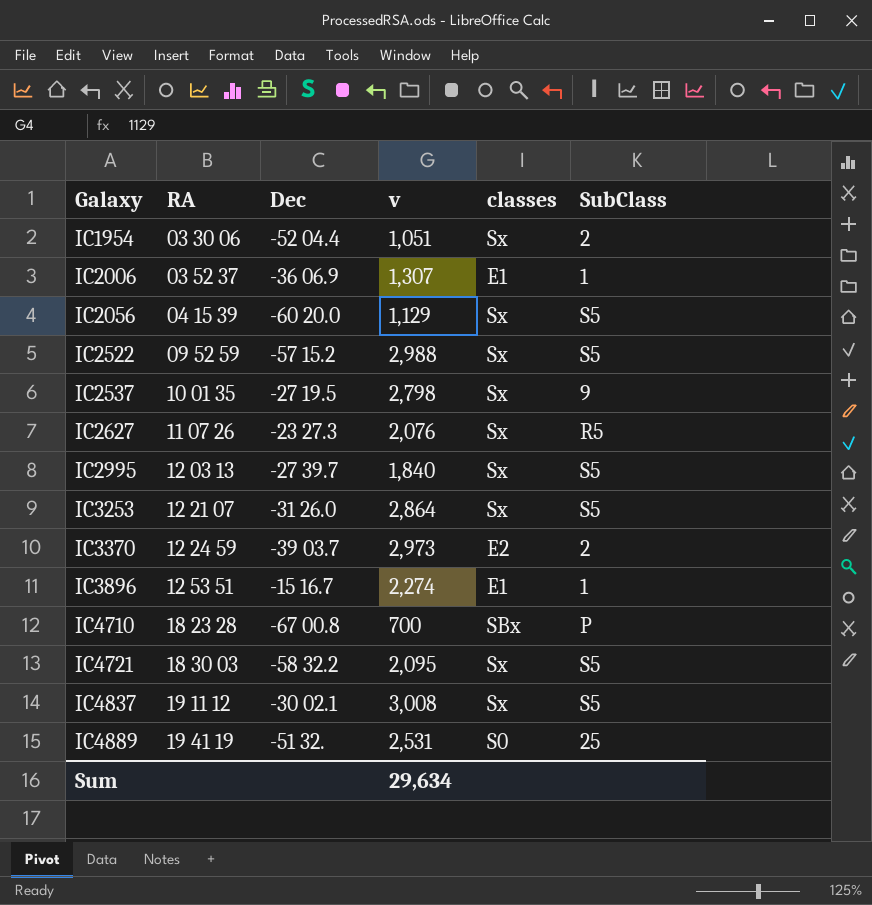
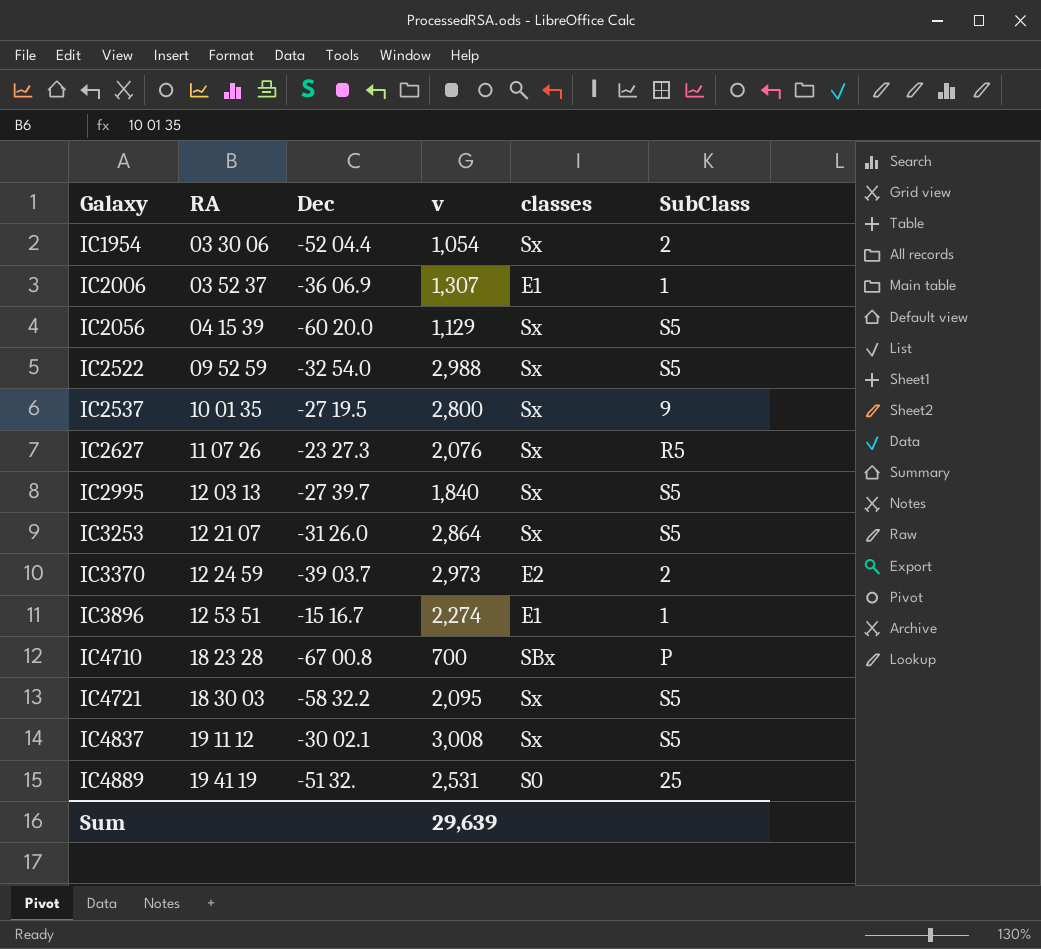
IC1954 | v: 1,051 -> 1,054
IC2522 | Dec: -57 15.2 -> -32 54.0
IC2537 | v: 2,798 -> 2,800
Sum | v: 29,634 -> 29,639

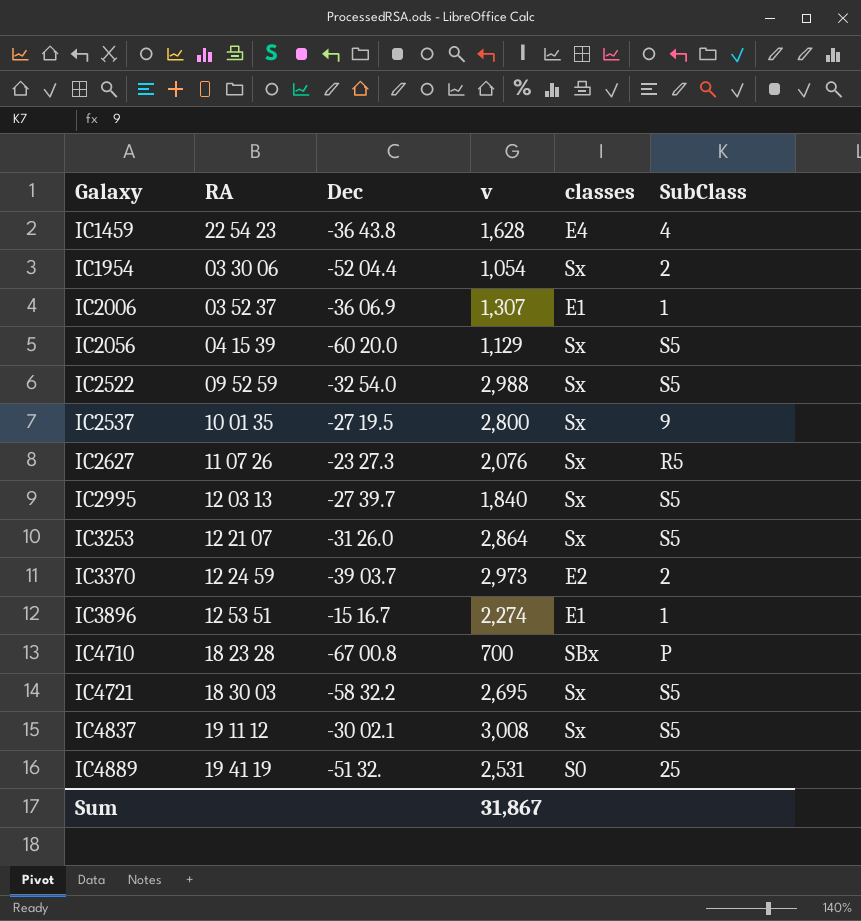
row IC1459: none -> 22 54 23 | -36 43.8 | 1,628 | E4 | 4
IC4721 | v: 2,095 -> 2,695
Sum | v: 29,639 -> 31,867

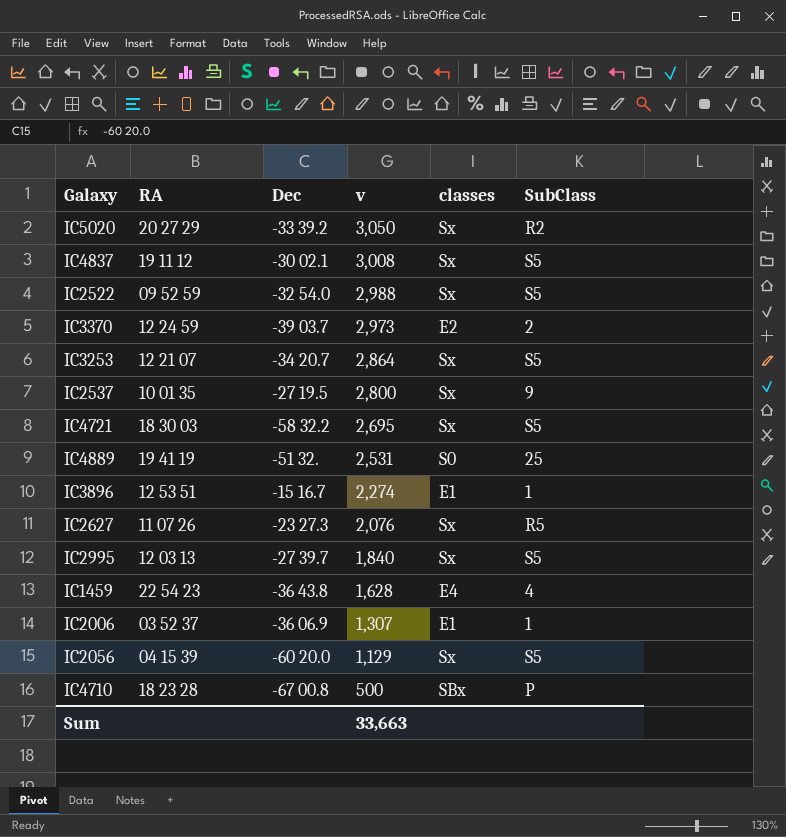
row order: Galaxy ascending -> v descending
row IC1954: 03 30 06 | -52 04.4 | 1,054 | Sx | 2 -> none
row IC5020: none -> 20 27 29 | -33 39.2 | 3,050 | Sx | R2
IC3253 | Dec: -31 26.0 -> -34 20.7
IC4710 | v: 700 -> 500
Sum | v: 31,867 -> 33,663

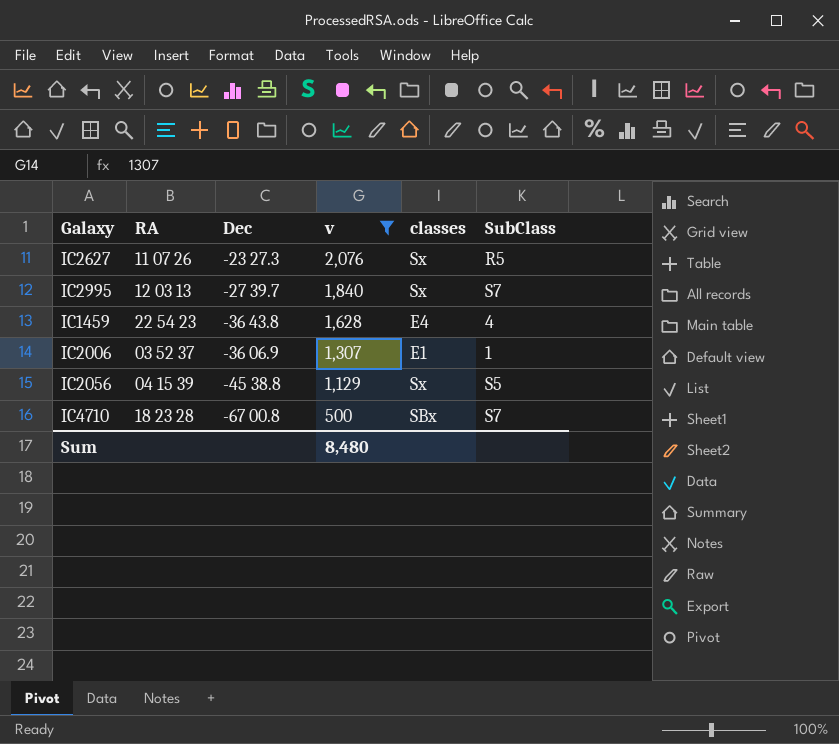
filter: none -> v <= 2,076
IC2995 | SubClass: S5 -> S7
IC2056 | Dec: -60 20.0 -> -45 38.8
IC4710 | SubClass: P -> S7
Sum | v: 33,663 -> 8,480

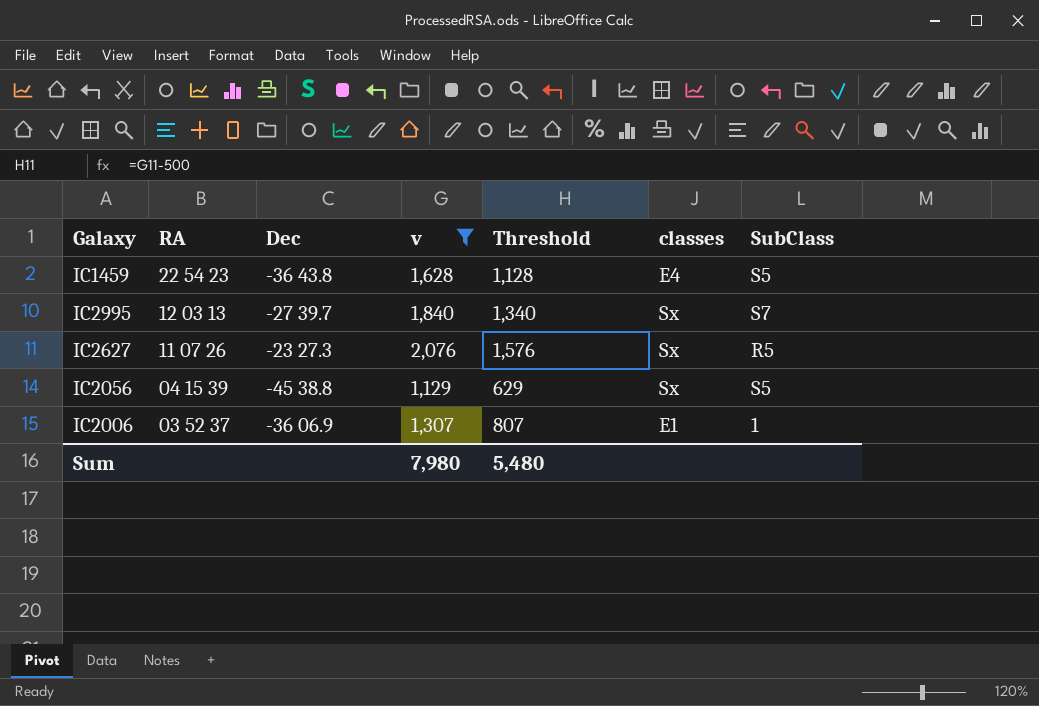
row order: v descending -> RA descending
column Threshold | formula: none -> [v] - 500
row IC4710: 18 23 28 | -67 00.8 | 500 | SBx | S7 -> none
IC1459 | SubClass: 4 -> S5
Sum | v: 8,480 -> 7,980

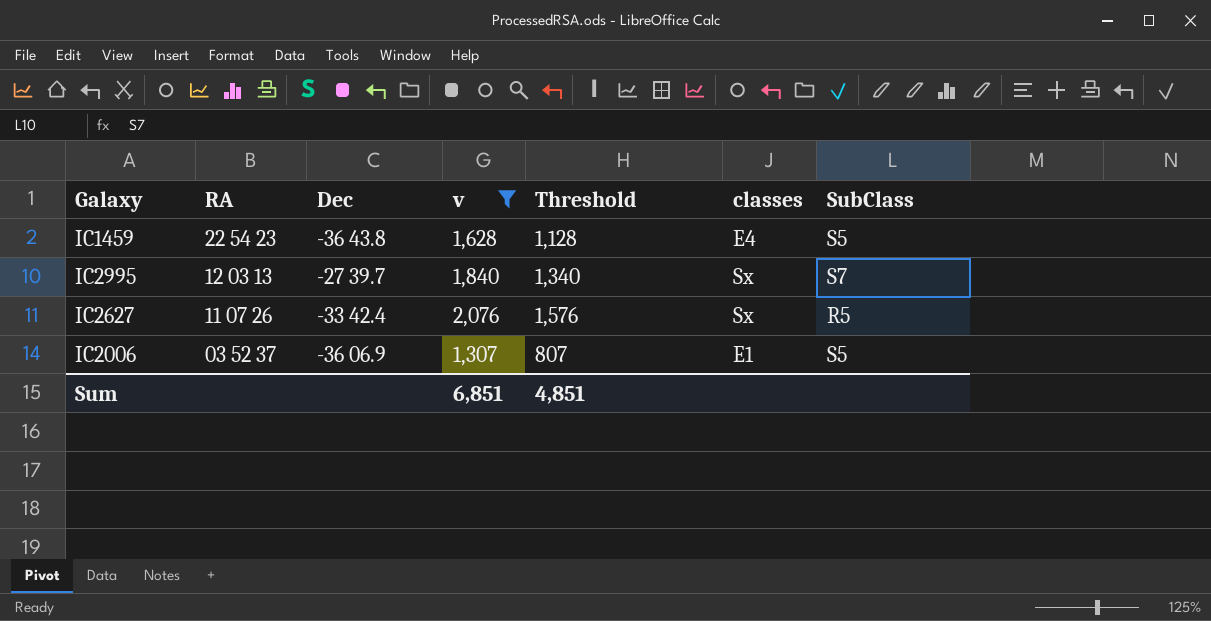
row IC2056: 04 15 39 | -45 38.8 | 1,129 | 629 | Sx | S5 -> none
IC2627 | Dec: -23 27.3 -> -33 42.4
IC2006 | SubClass: 1 -> S5
Sum | v: 7,980 -> 6,851
Sum | Threshold: 5,480 -> 4,851

